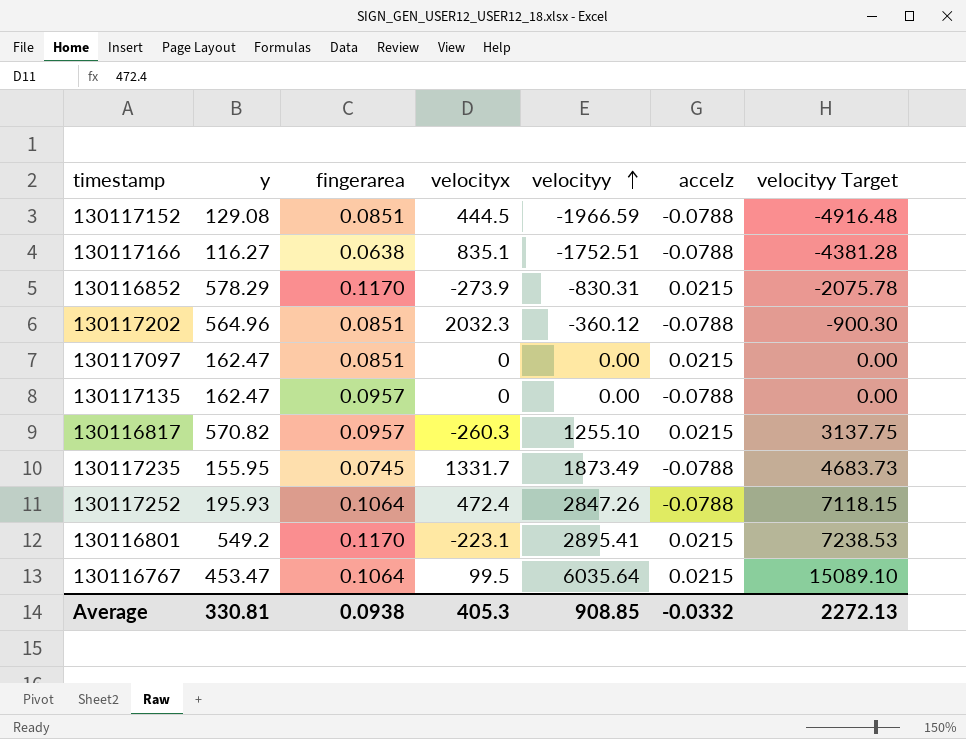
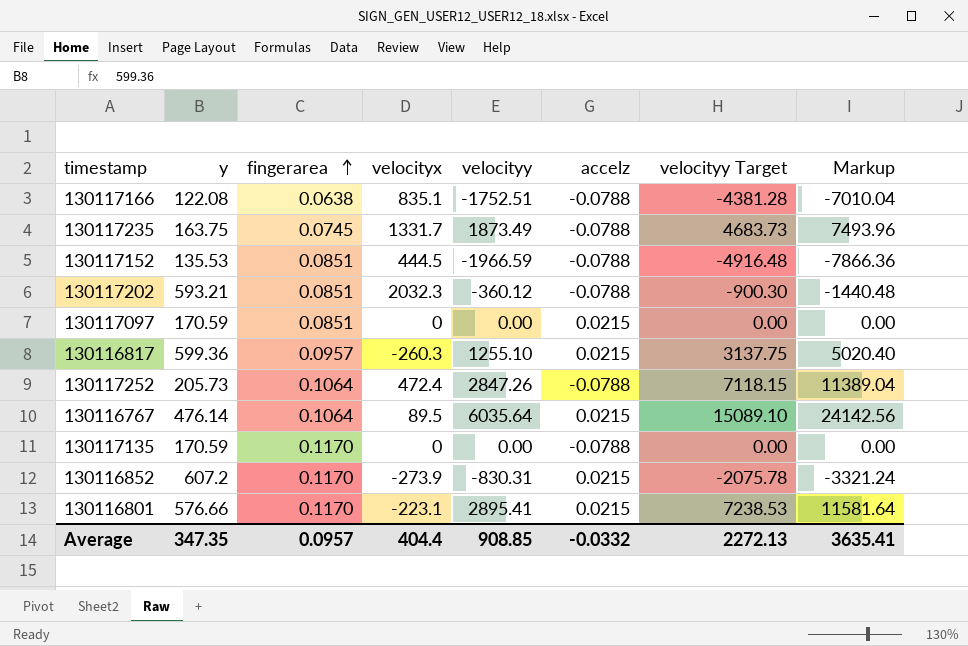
row order: velocityy ascending -> fingerarea ascending
column Markup | formula: none -> [velocityy] * 4
130117166 | y: 116.27 -> 122.08
130117235 | y: 155.95 -> 163.75
130117152 | y: 129.08 -> 135.53
130117202 | y: 564.96 -> 593.21
130117097 | y: 162.47 -> 170.59
130116817 | y: 570.82 -> 599.36
130117252 | y: 195.93 -> 205.73
130116767 | y: 453.47 -> 476.14
130116767 | velocityx: 99.5 -> 89.5
130117135 | y: 162.47 -> 170.59
130117135 | fingerarea: 0.0957 -> 0.1170
130116852 | y: 578.29 -> 607.2
130116801 | y: 549.2 -> 576.66
Average | y: 330.81 -> 347.35
Average | fingerarea: 0.0938 -> 0.0957
Average | velocityx: 405.3 -> 404.4

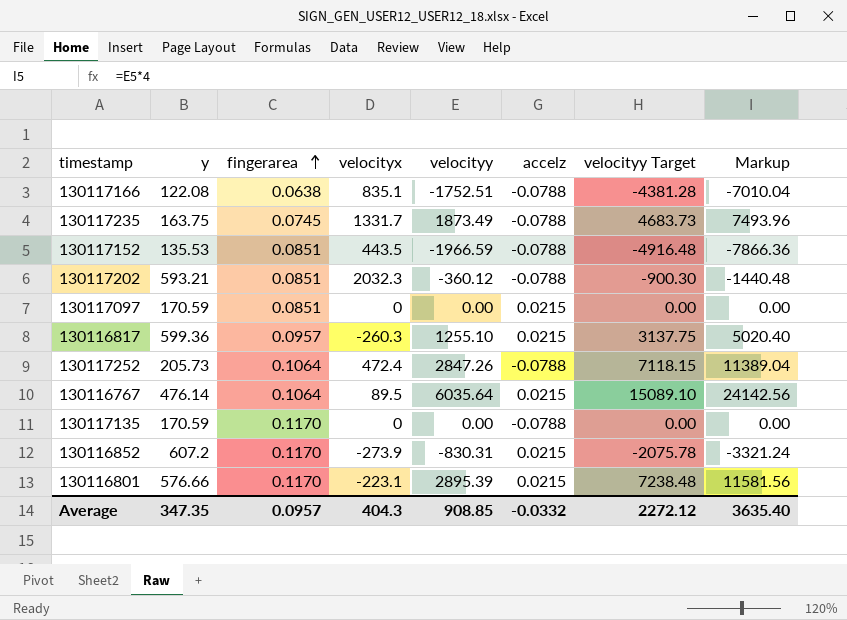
130117152 | velocityx: 444.5 -> 443.5
130116801 | velocityy: 2895.41 -> 2895.39
130116801 | velocityy Target: 7238.53 -> 7238.48
130116801 | Markup: 11581.64 -> 11581.56
Average | velocityx: 404.4 -> 404.3
Average | velocityy Target: 2272.13 -> 2272.12
Average | Markup: 3635.41 -> 3635.40

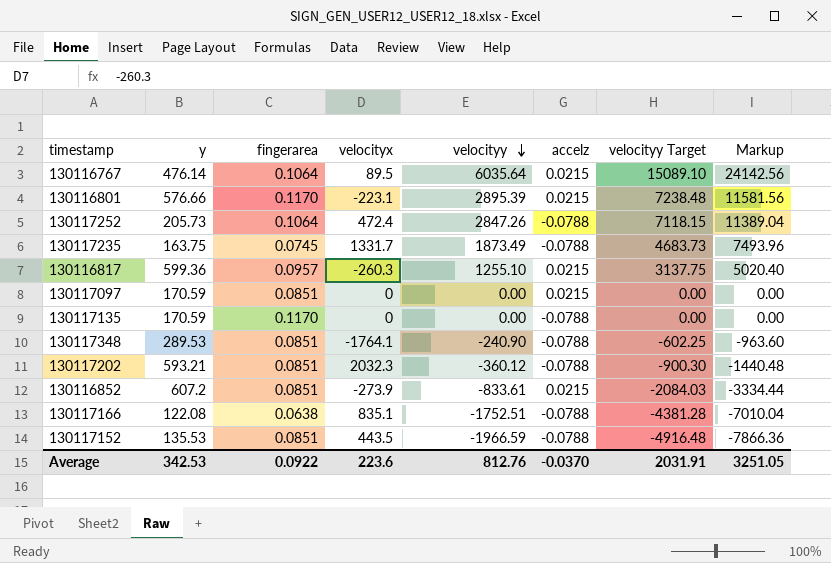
row order: fingerarea ascending -> velocityy descending
row 130117348: none -> 289.53 | 0.0851 | -1764.1 | -240.90 | -0.0788 | -602.25 | -963.60
130116852 | fingerarea: 0.1170 -> 0.0851
130116852 | velocityy: -830.31 -> -833.61
130116852 | velocityy Target: -2075.78 -> -2084.03
130116852 | Markup: -3321.24 -> -3334.44
Average | y: 347.35 -> 342.53
Average | fingerarea: 0.0957 -> 0.0922
Average | velocityx: 404.3 -> 223.6
Average | velocityy: 908.85 -> 812.76
Average | accelz: -0.0332 -> -0.0370
Average | velocityy Target: 2272.12 -> 2031.91
Average | Markup: 3635.40 -> 3251.05

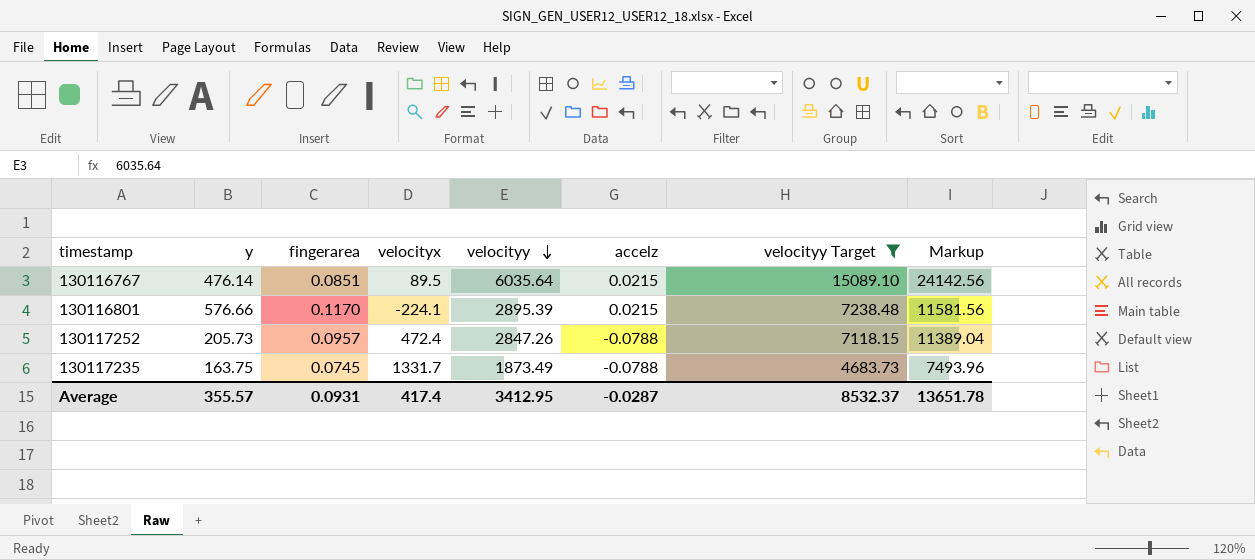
filter: none -> velocityy Target >= 4683.73
130116767 | fingerarea: 0.1064 -> 0.0851
130116801 | velocityx: -223.1 -> -224.1
130117252 | fingerarea: 0.1064 -> 0.0957
Average | y: 342.53 -> 355.57
Average | fingerarea: 0.0922 -> 0.0931
Average | velocityx: 223.6 -> 417.4
Average | velocityy: 812.76 -> 3412.95
Average | accelz: -0.0370 -> -0.0287
Average | velocityy Target: 2031.91 -> 8532.37
Average | Markup: 3251.05 -> 13651.78

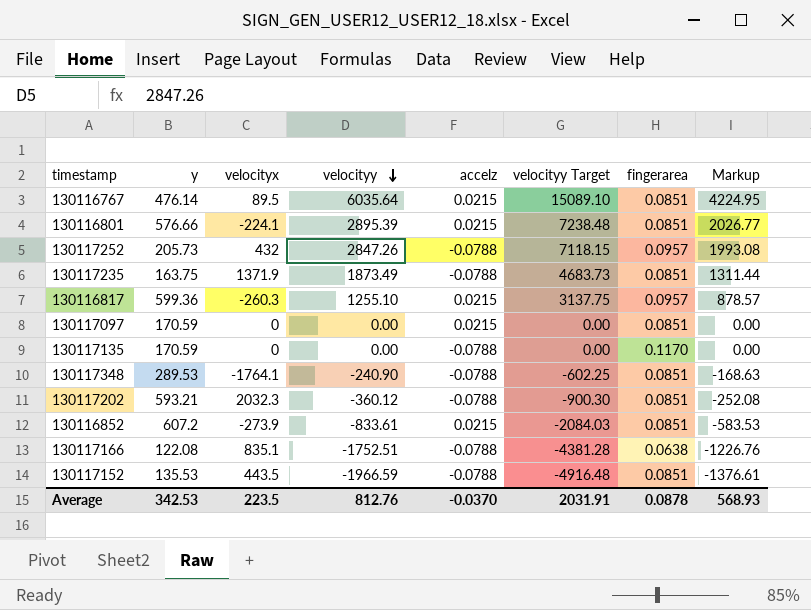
filter: velocityy Target >= 4683.73 -> none
column fingerarea | position: 3 -> 7
column Markup | formula: [velocityy] * 4 -> [velocityy] * 0.7
130116801 | fingerarea: 0.1170 -> 0.0851
130117252 | velocityx: 472.4 -> 432
130117235 | velocityx: 1331.7 -> 1371.9
130117235 | fingerarea: 0.0745 -> 0.0851
Average | y: 355.57 -> 342.53
Average | velocityx: 417.4 -> 223.5
Average | velocityy: 3412.95 -> 812.76
Average | accelz: -0.0287 -> -0.0370
Average | velocityy Target: 8532.37 -> 2031.91
Average | fingerarea: 0.0931 -> 0.0878
Average | Markup: 13651.78 -> 568.93

